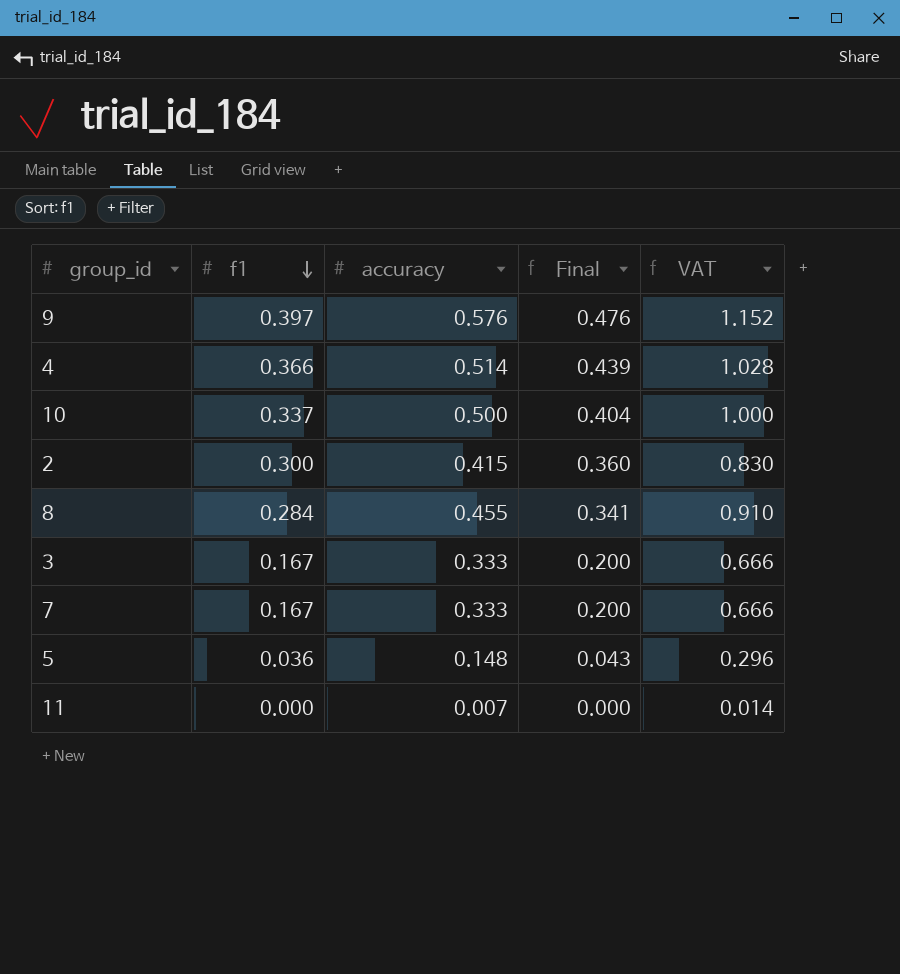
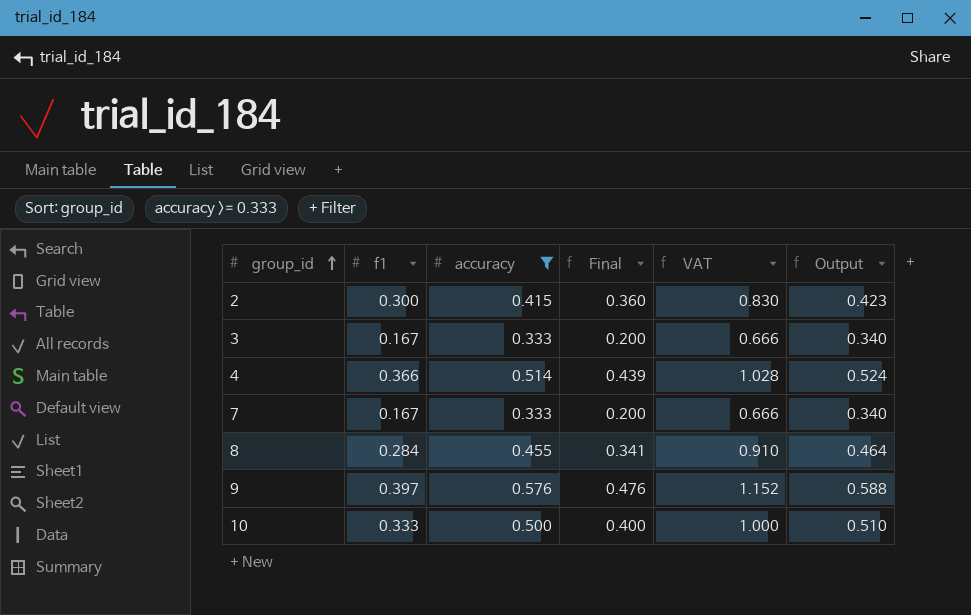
filter: none -> accuracy >= 0.333
row order: f1 descending -> group_id ascending
column Output | formula: none -> [accuracy] * 1.02
10 | f1: 0.337 -> 0.333
10 | Final: 0.404 -> 0.400

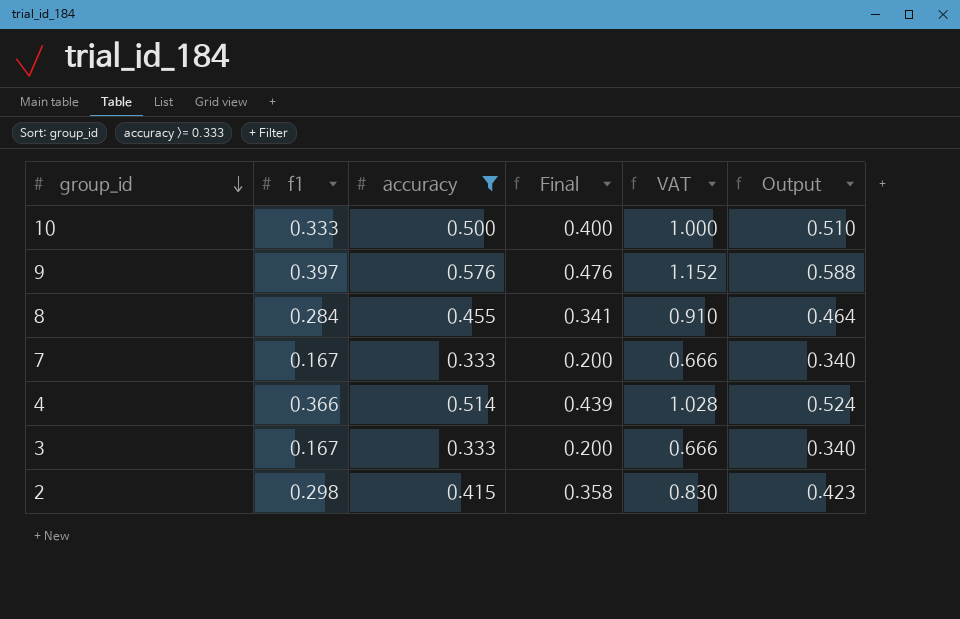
row order: group_id ascending -> group_id descending
2 | f1: 0.300 -> 0.298
2 | Final: 0.360 -> 0.358

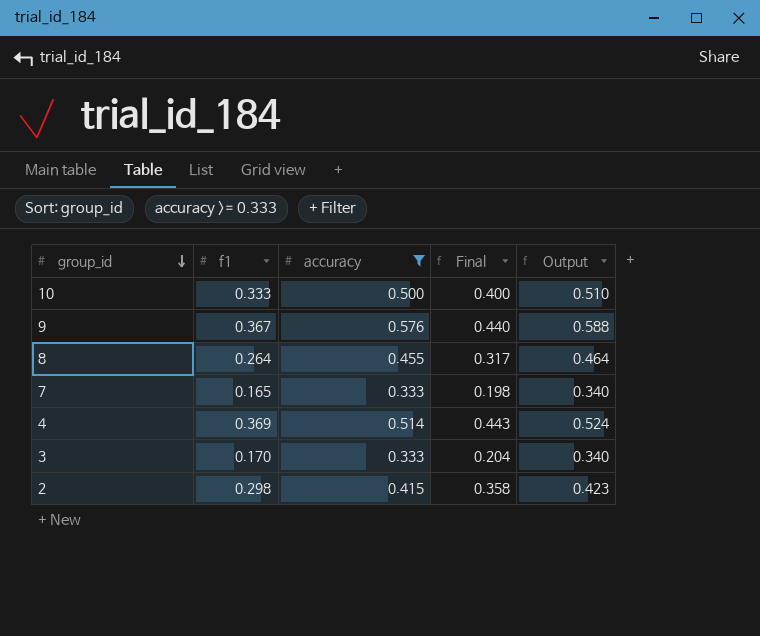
column VAT | formula: [accuracy] * 2 -> none
9 | f1: 0.397 -> 0.367
9 | Final: 0.476 -> 0.440
8 | f1: 0.284 -> 0.264
8 | Final: 0.341 -> 0.317
7 | f1: 0.167 -> 0.165
7 | Final: 0.200 -> 0.198
4 | f1: 0.366 -> 0.369
4 | Final: 0.439 -> 0.443
3 | f1: 0.167 -> 0.170
3 | Final: 0.200 -> 0.204

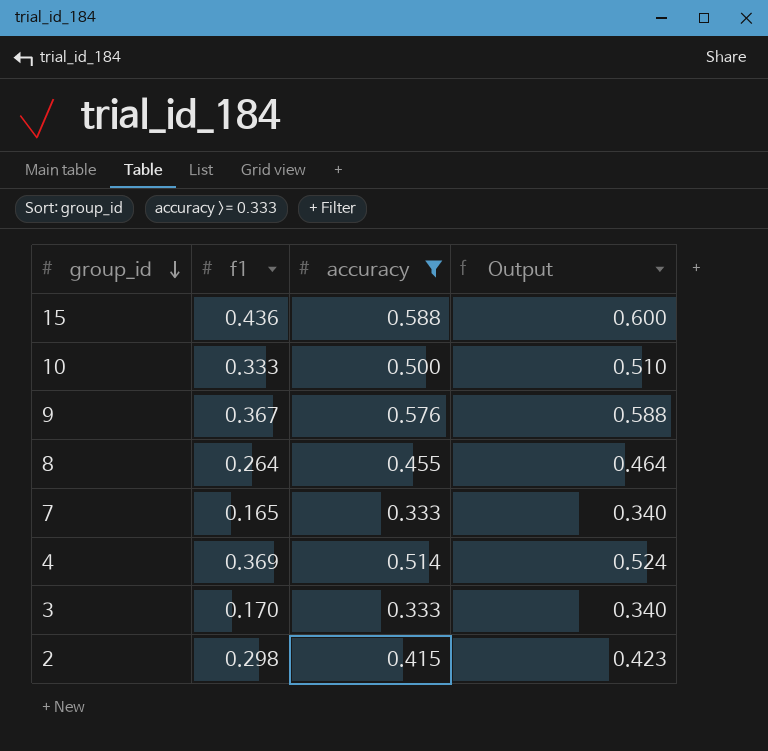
column Final | formula: [f1] * 1.2 -> none
row 15: none -> 0.436 | 0.588 | 0.600

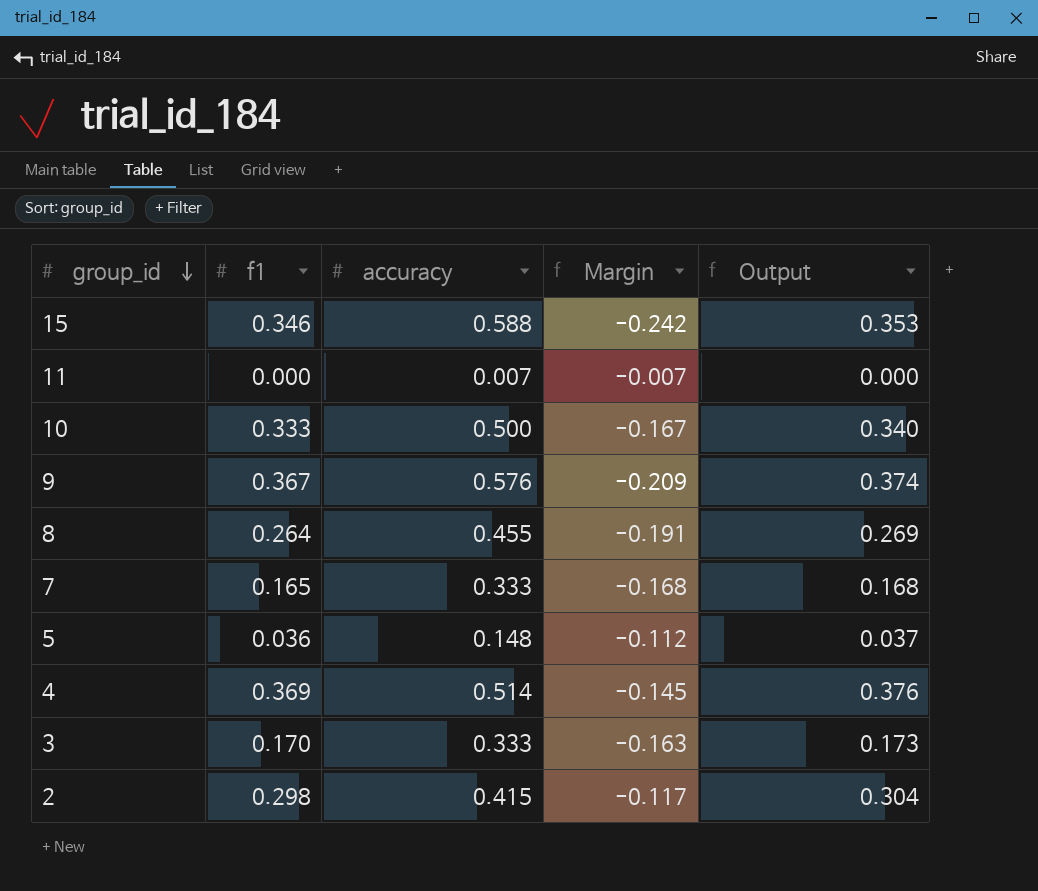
filter: accuracy >= 0.333 -> none
column Margin | formula: none -> [f1] - [accuracy]
column Output | formula: [accuracy] * 1.02 -> [f1] * 1.02
15 | f1: 0.436 -> 0.346

